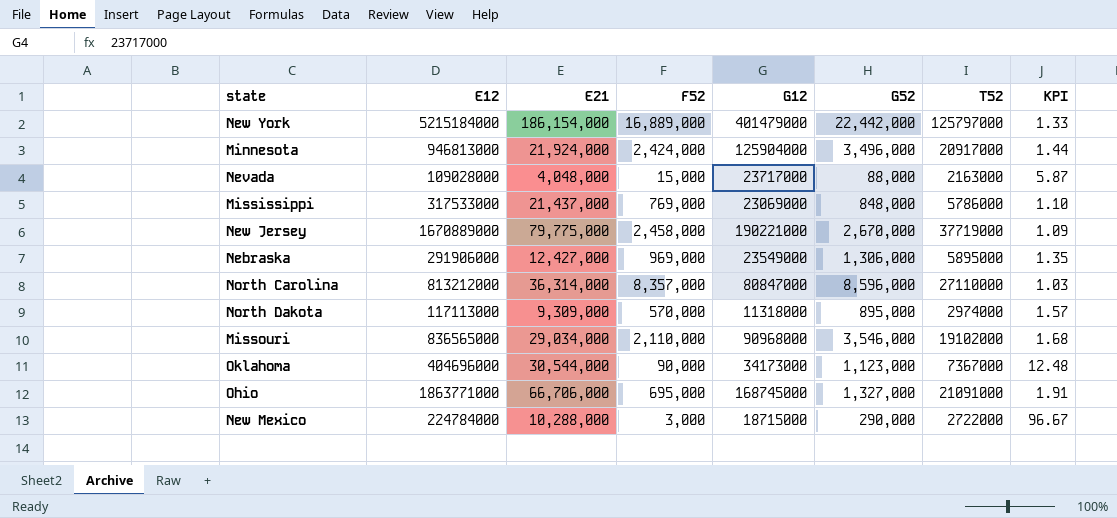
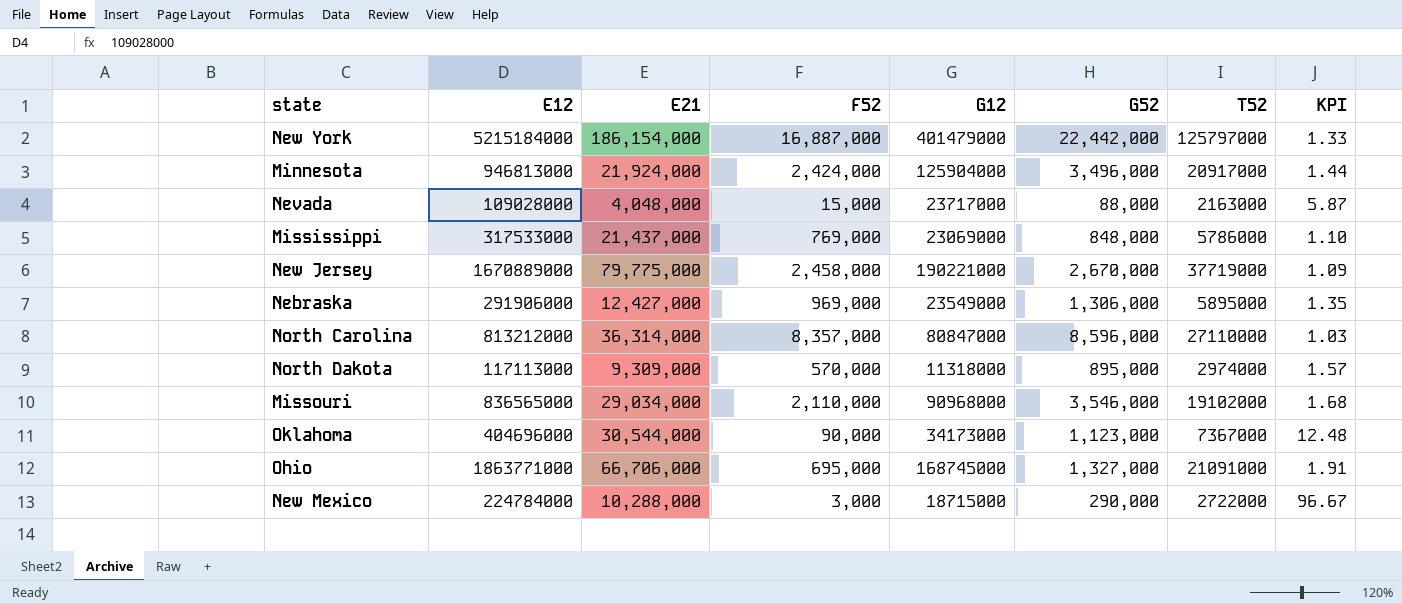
New York | F52: 16,889,000 -> 16,887,000

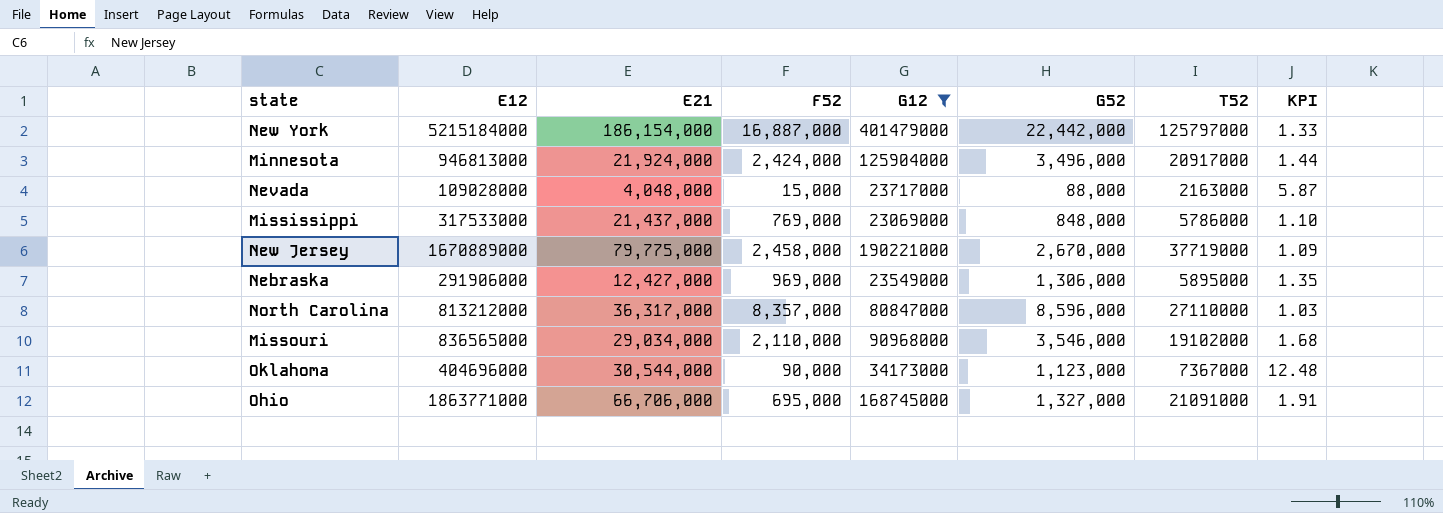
filter: none -> G12 >= 23069000
North Carolina | E21: 36,314,000 -> 36,317,000

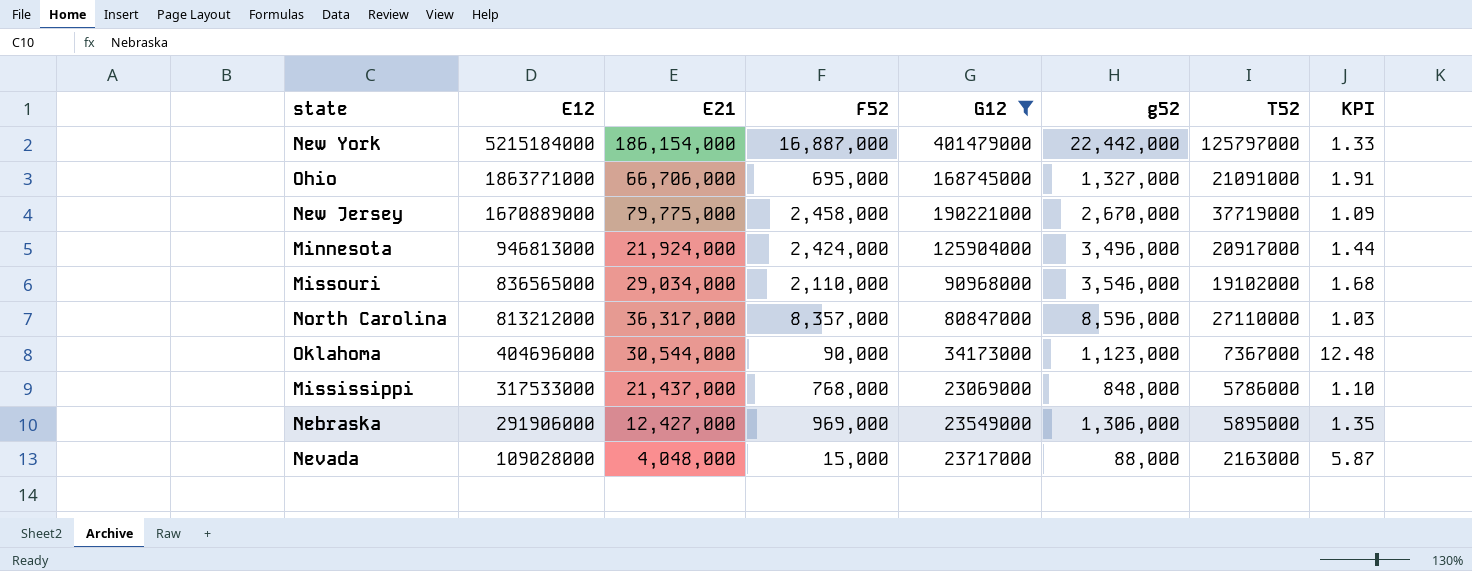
row order: none -> E12 descending
column name: G52 -> g52
Mississippi | F52: 769,000 -> 768,000

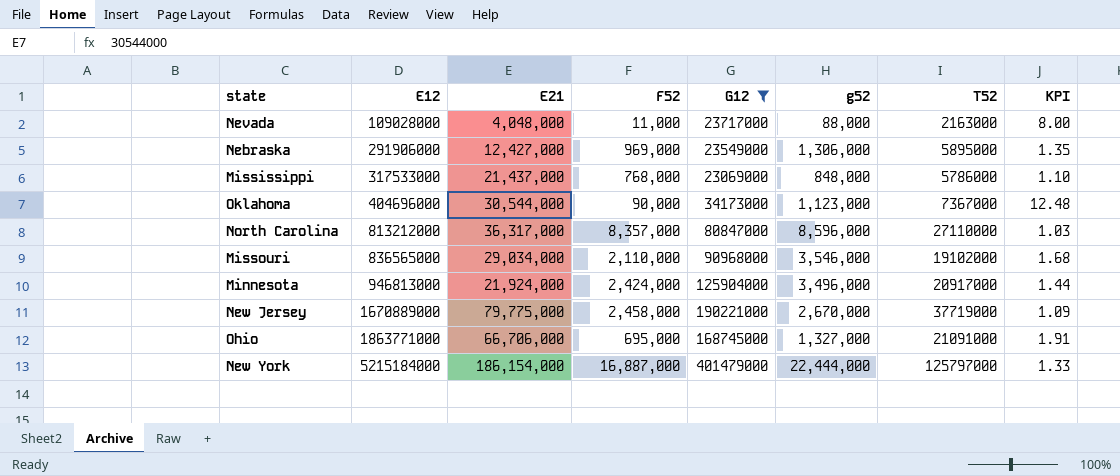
row order: E12 descending -> E12 ascending
Nevada | F52: 15,000 -> 11,000
Nevada | KPI: 5.87 -> 8.00
New York | g52: 22,442,000 -> 22,444,000

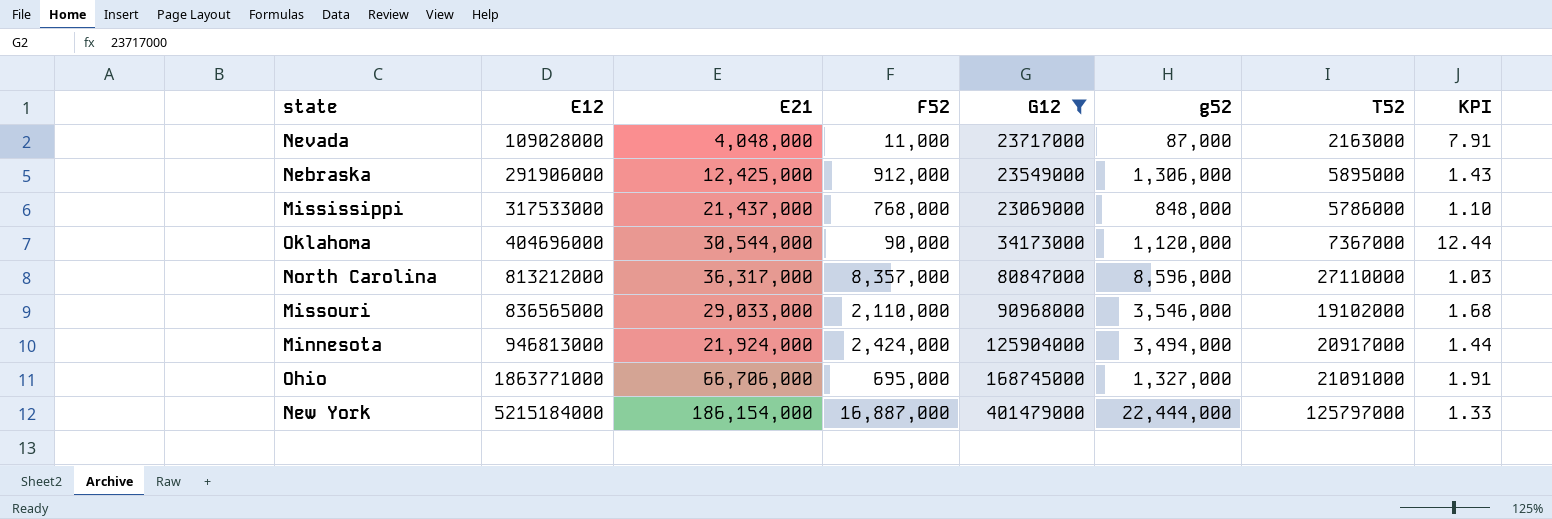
row New Jersey: 1670889000 | 79,775,000 | 2,458,000 | 190221000 | 2,670,000 | 37719000 | 1.09 -> none
Nevada | g52: 88,000 -> 87,000
Nevada | KPI: 8.00 -> 7.91
Nebraska | E21: 12,427,000 -> 12,425,000
Nebraska | F52: 969,000 -> 912,000
Nebraska | KPI: 1.35 -> 1.43
Oklahoma | g52: 1,123,000 -> 1,120,000
Oklahoma | KPI: 12.48 -> 12.44
Missouri | E21: 29,034,000 -> 29,033,000
Minnesota | g52: 3,496,000 -> 3,494,000

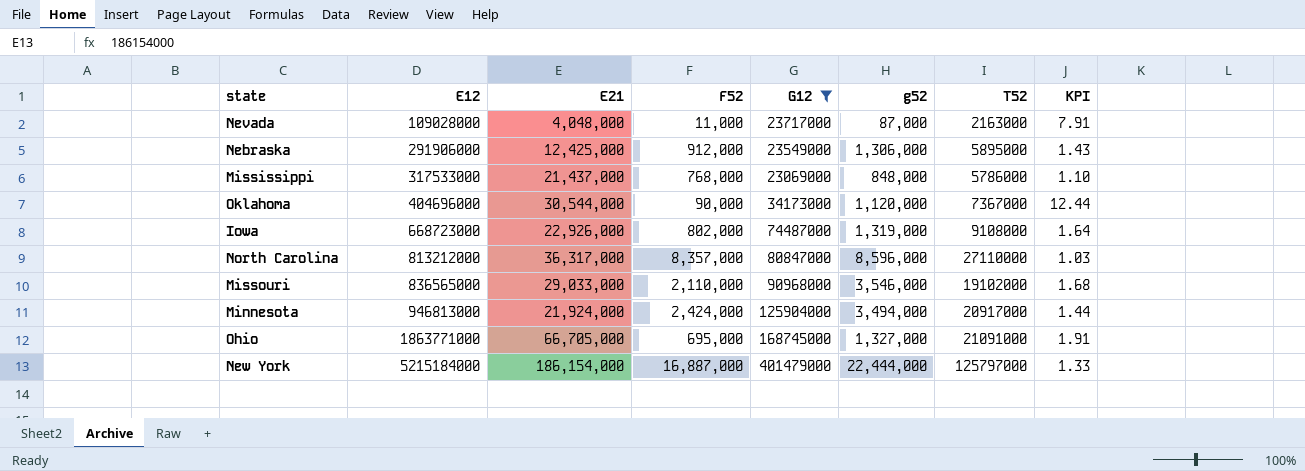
row Iowa: none -> 668723000 | 22,926,000 | 802,000 | 74487000 | 1,319,000 | 9108000 | 1.64
Ohio | E21: 66,706,000 -> 66,705,000

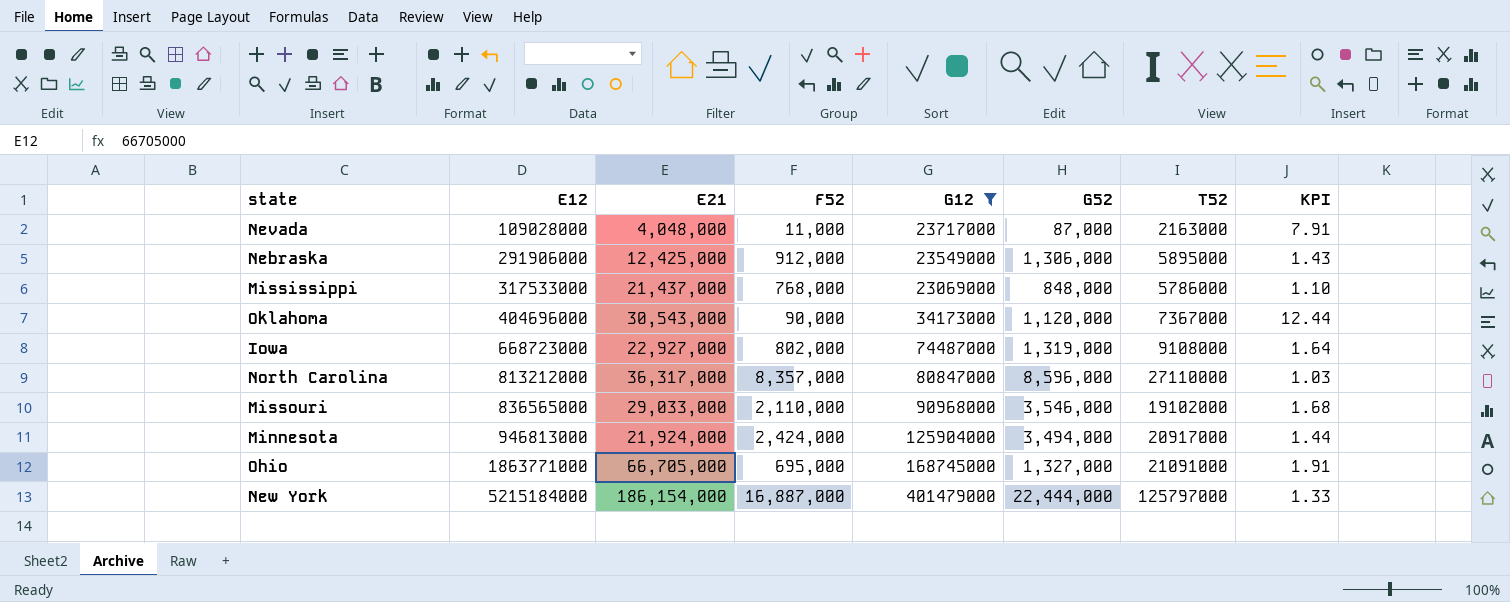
column name: g52 -> G52
Oklahoma | E21: 30,544,000 -> 30,543,000
Iowa | E21: 22,926,000 -> 22,927,000

